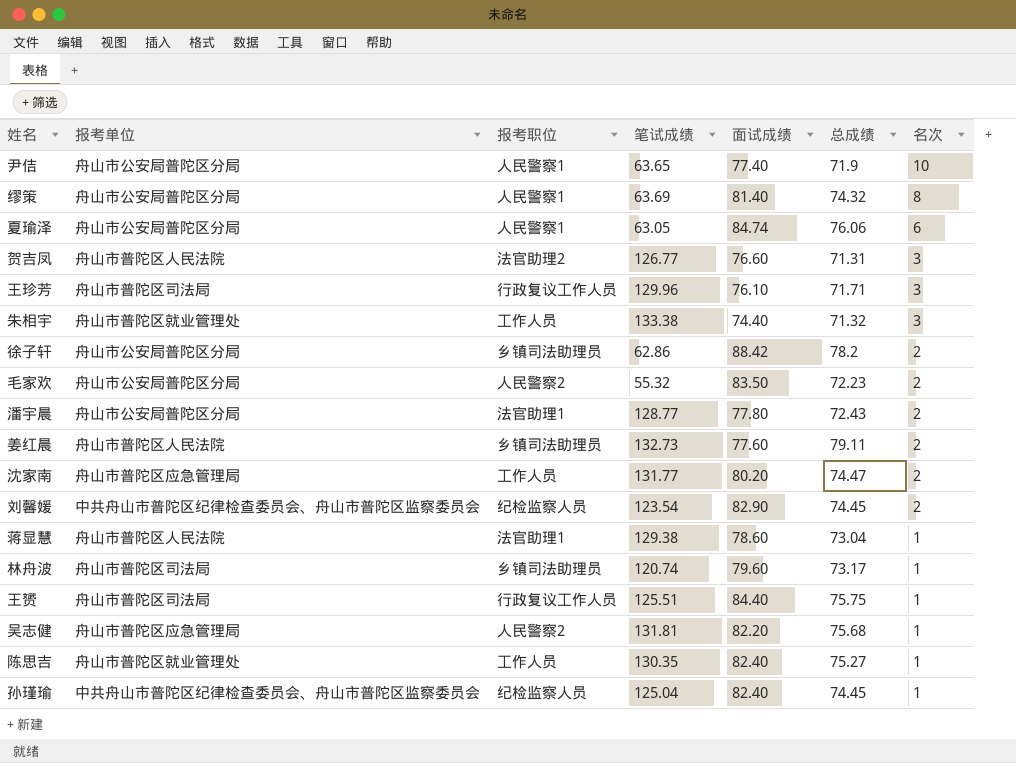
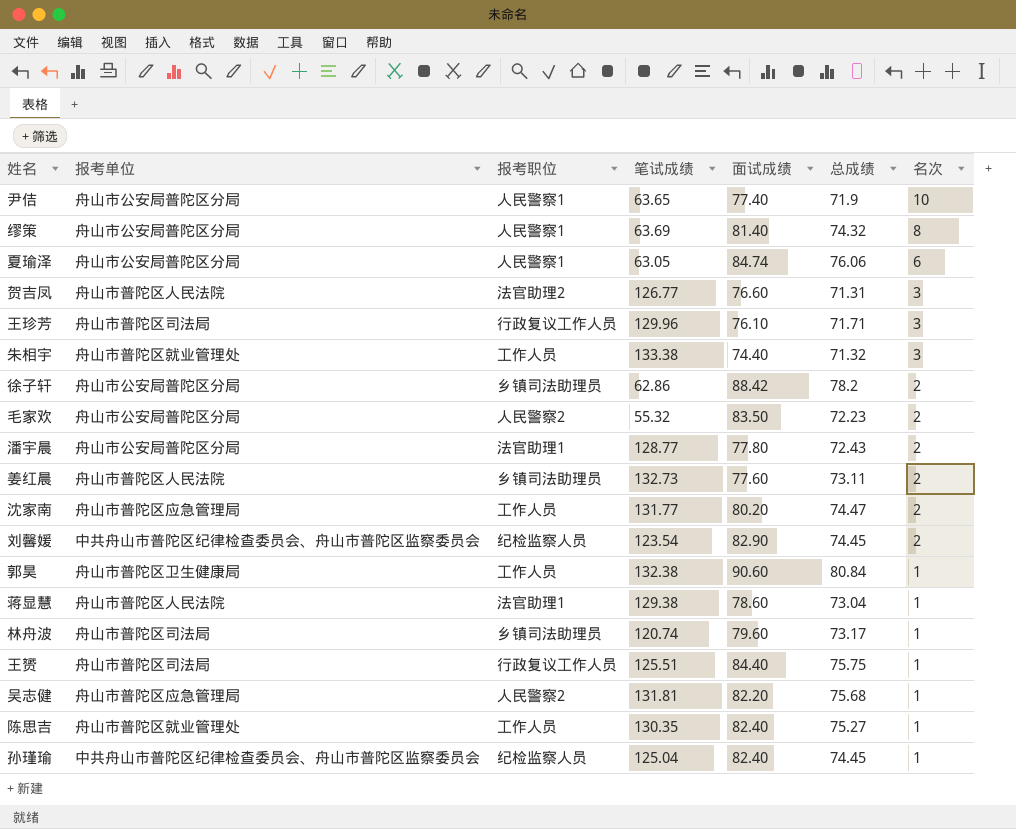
姜红晨 | 总成绩: 79.11 -> 73.11
row 郭昊: none -> 舟山市普陀区卫生健康局 | 工作人员 | 132.38 | 90.60 | 80.84 | 1

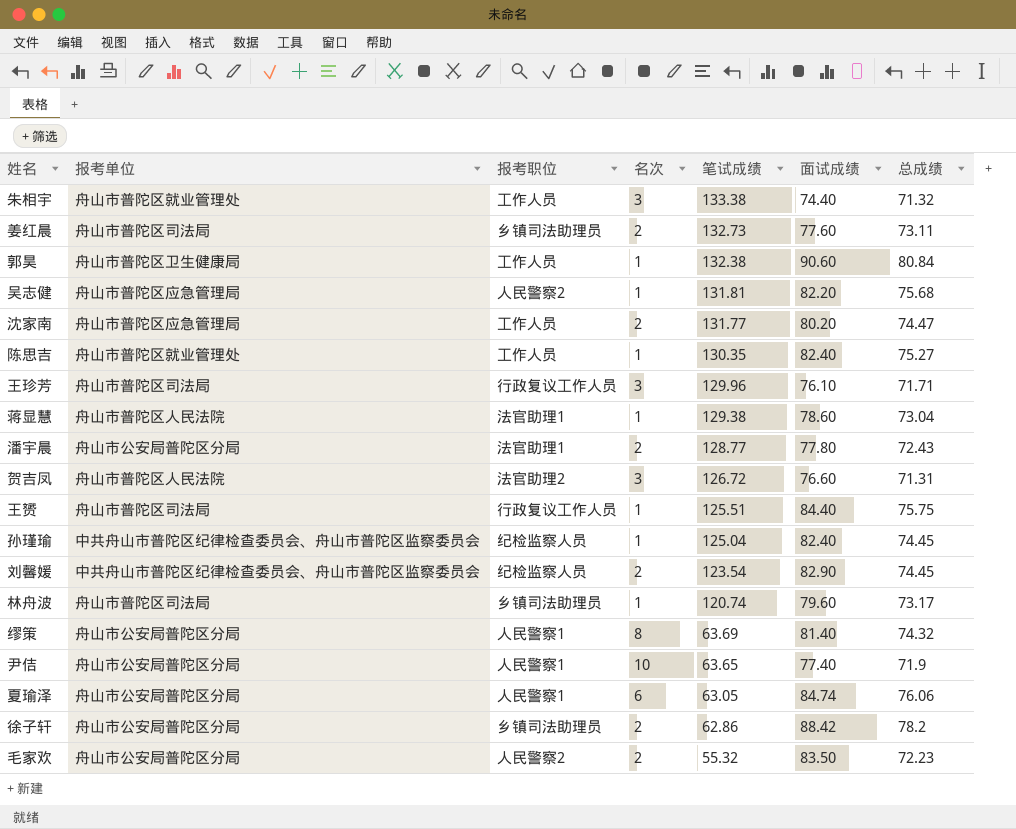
row order: 名次 descending -> 笔试成绩 descending
column 名次 | position: 7 -> 4
姜红晨 | 报考单位: 舟山市普陀区人民法院 -> 舟山市普陀区司法局
贺吉凤 | 笔试成绩: 126.77 -> 126.72

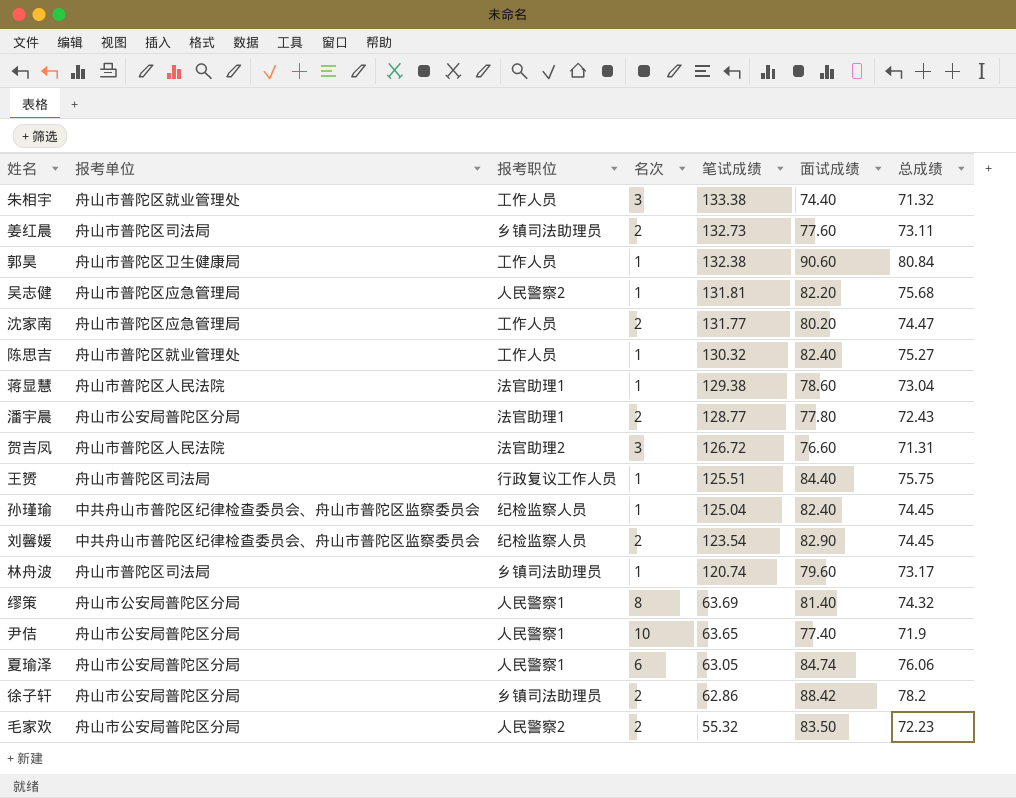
row 王珍芳: 舟山市普陀区司法局 | 行政复议工作人员 | 3 | 129.96 | 76.10 | 71.71 -> none
陈思吉 | 笔试成绩: 130.35 -> 130.32

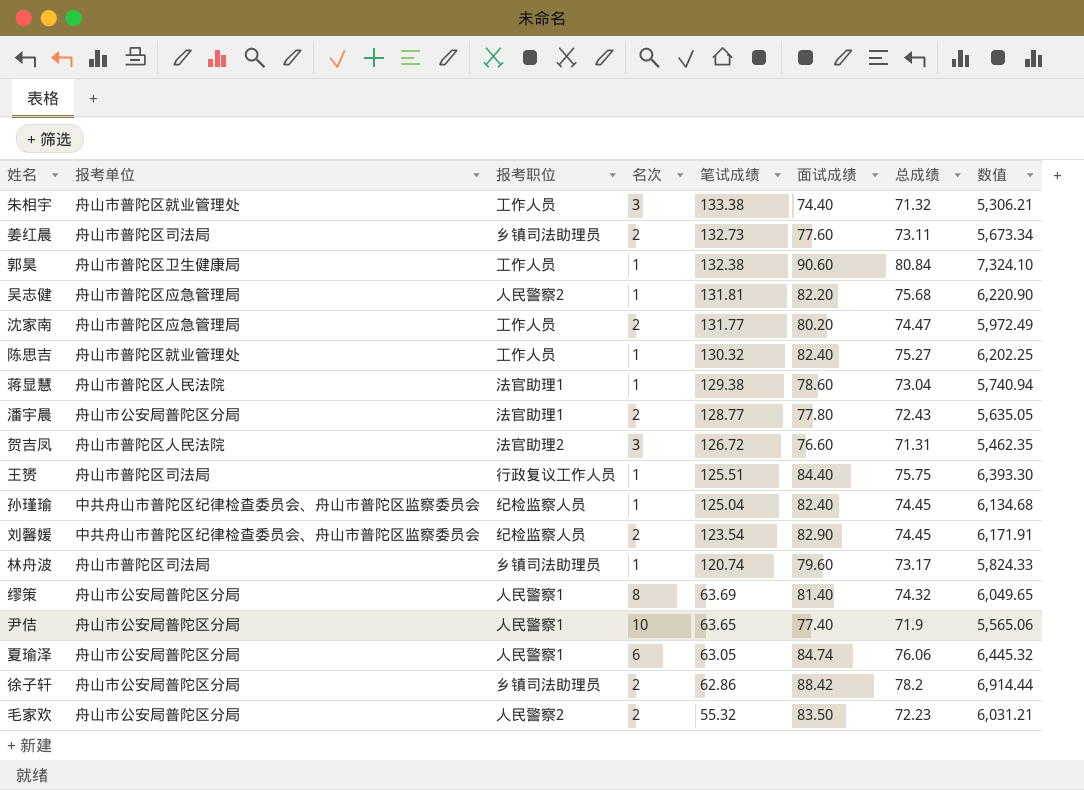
column 数值 | formula: none -> [面试成绩] * [总成绩]

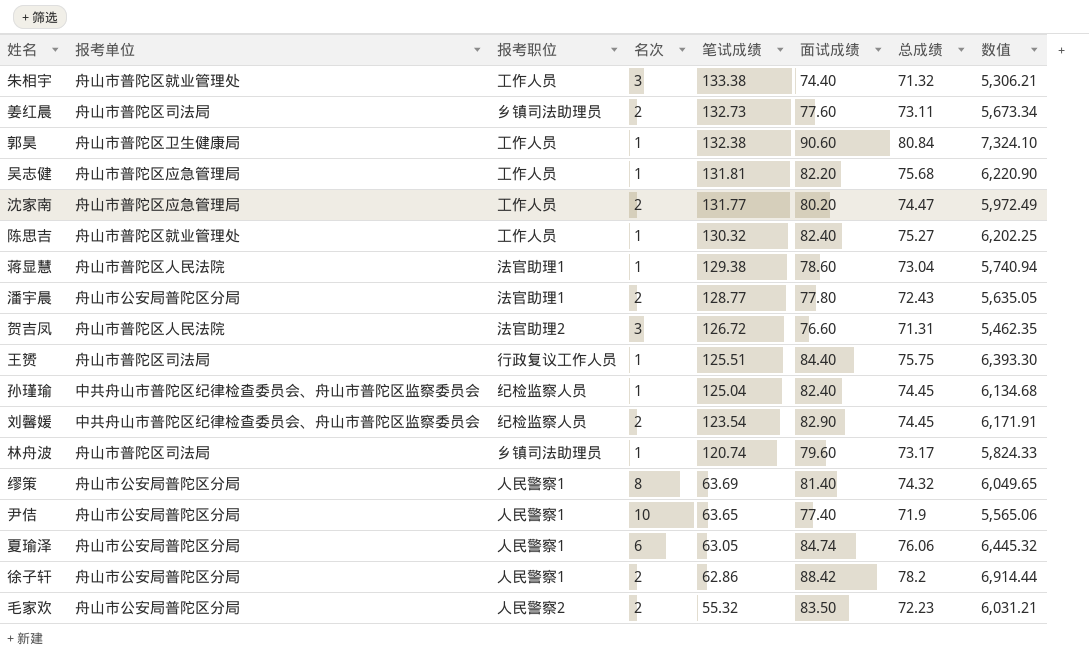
吴志健 | 报考职位: 人民警察2 -> 工作人员
徐子轩 | 报考职位: 乡镇司法助理员 -> 人民警察1

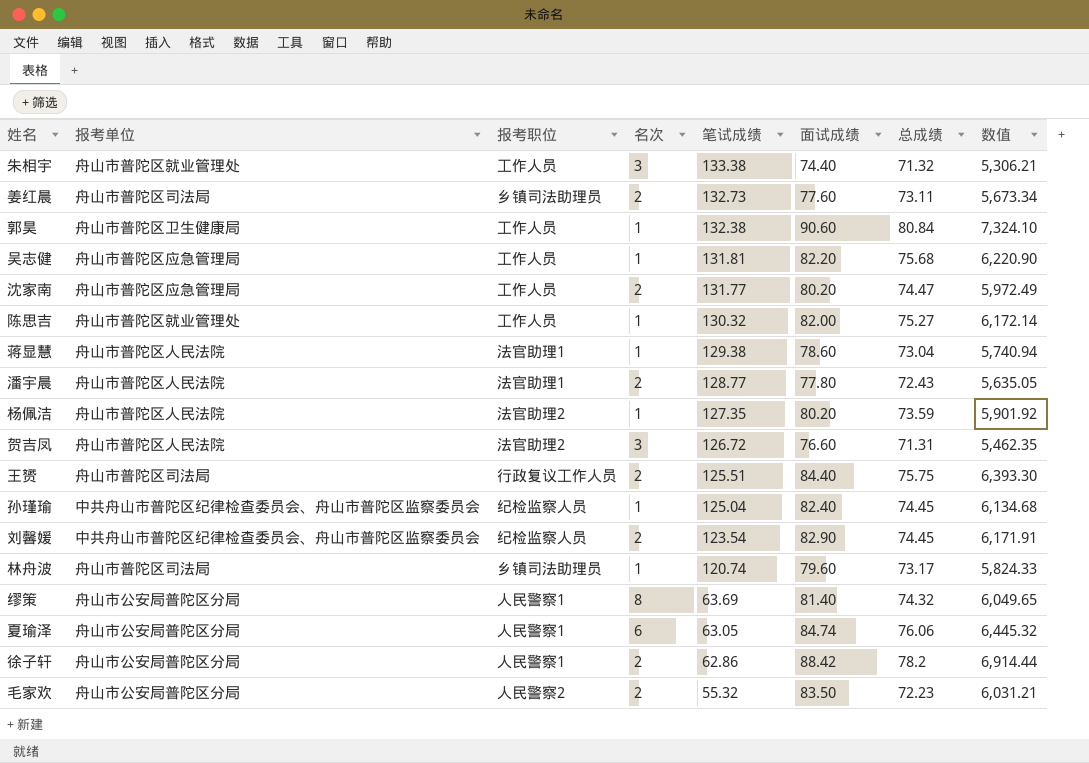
row 尹佶: 舟山市公安局普陀区分局 | 人民警察1 | 10 | 63.65 | 77.40 | 71.9 | 5,565.06 -> none
陈思吉 | 面试成绩: 82.40 -> 82.00
陈思吉 | 数值: 6,202.25 -> 6,172.14
潘宇晨 | 报考单位: 舟山市公安局普陀区分局 -> 舟山市普陀区人民法院
row 杨佩洁: none -> 舟山市普陀区人民法院 | 法官助理2 | 1 | 127.35 | 80.20 | 73.59 | 5,901.92
王赟 | 名次: 1 -> 2

